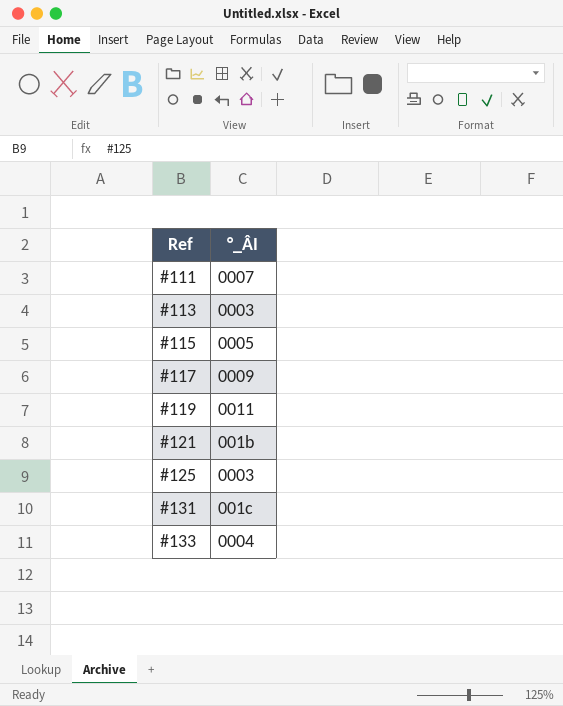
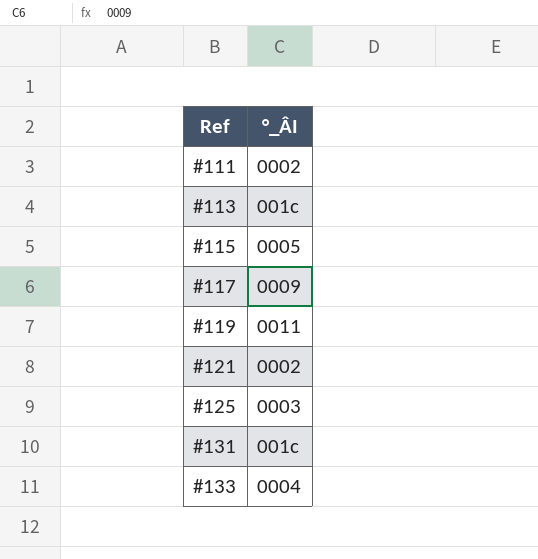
#111 | °_ÂI: 0007 -> 0002
#113 | °_ÂI: 0003 -> 001c
#121 | °_ÂI: 001b -> 0002

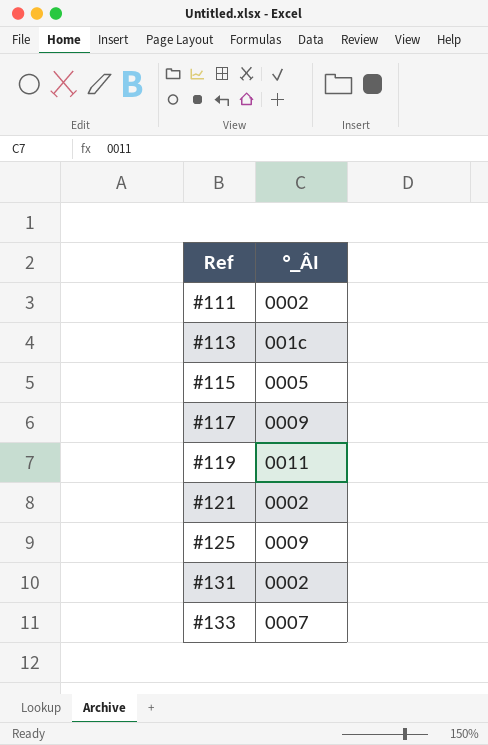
#125 | °_ÂI: 0003 -> 0009
#131 | °_ÂI: 001c -> 0002
#133 | °_ÂI: 0004 -> 0007

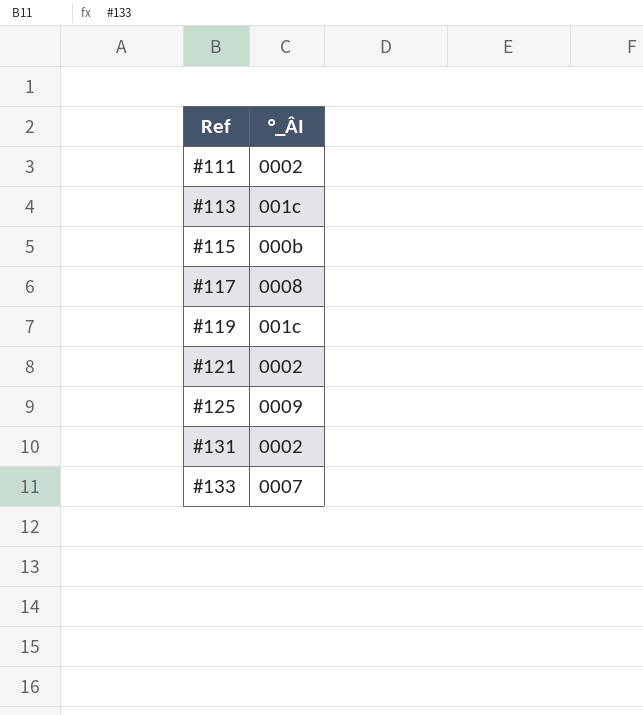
#115 | °_ÂI: 0005 -> 000b
#117 | °_ÂI: 0009 -> 0008
#119 | °_ÂI: 0011 -> 001c

